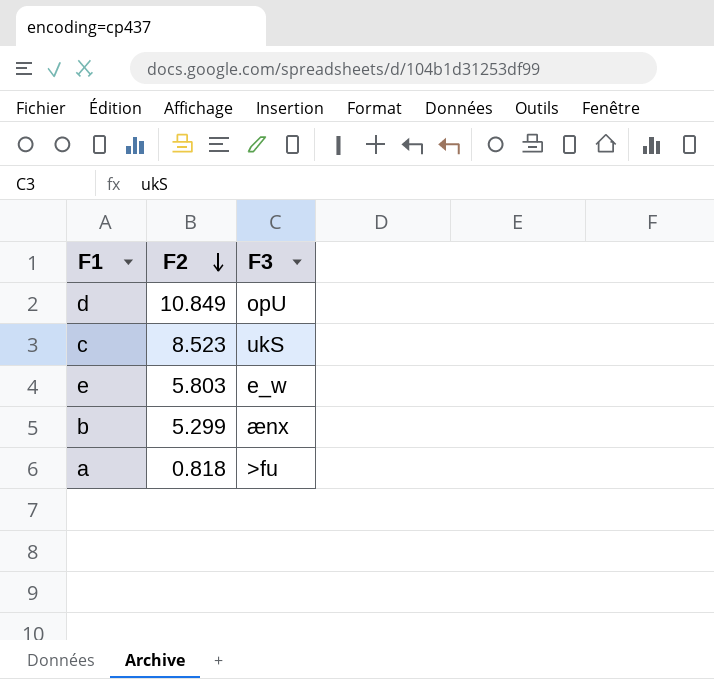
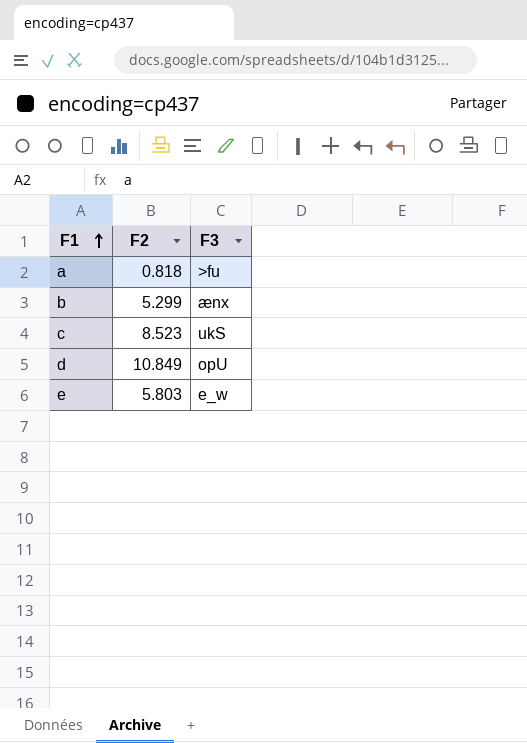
row order: F2 descending -> F1 ascending

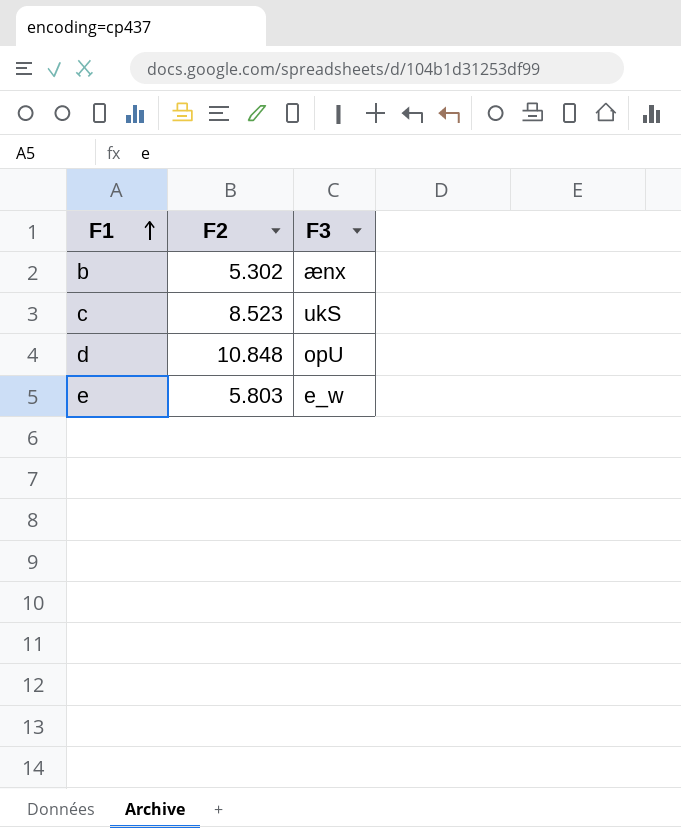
row a: 0.818 | >fu -> none
b | F2: 5.299 -> 5.302
d | F2: 10.849 -> 10.848

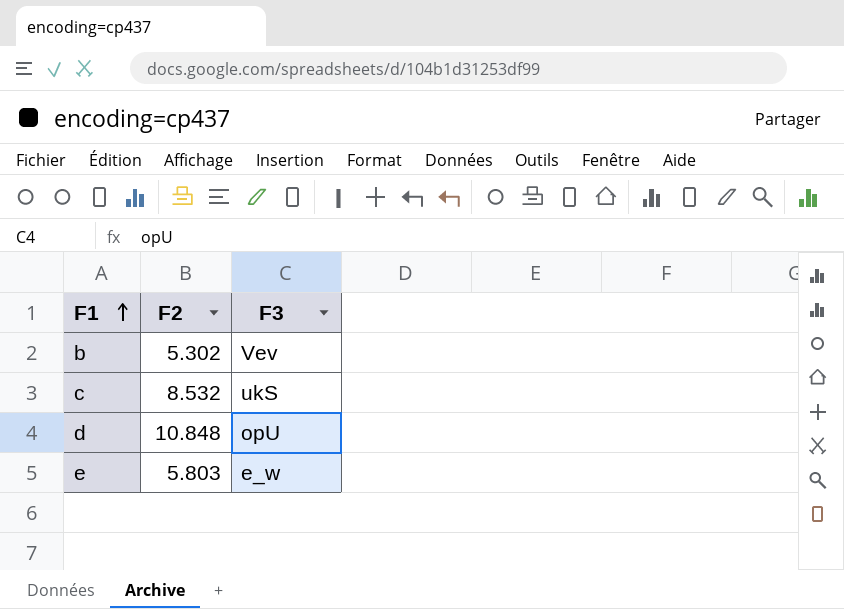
b | F3: ænx -> Vev
c | F2: 8.523 -> 8.532

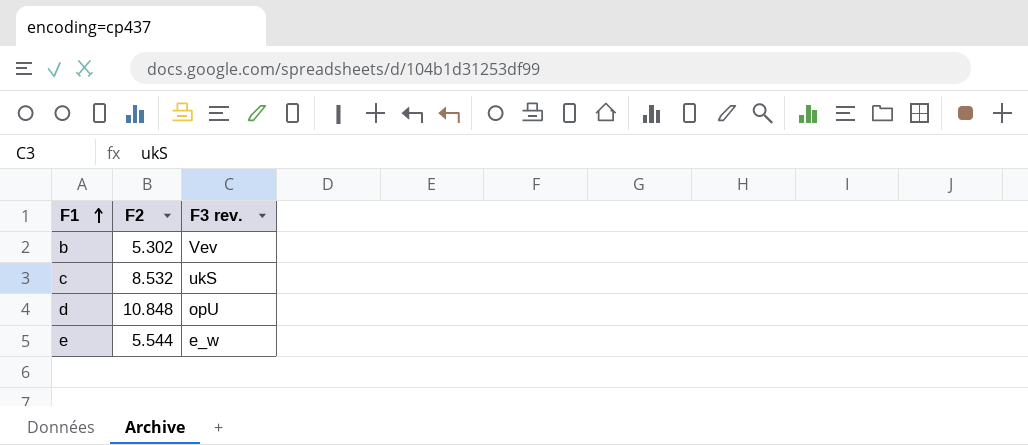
column name: F3 -> F3 rev.
e | F2: 5.803 -> 5.544

